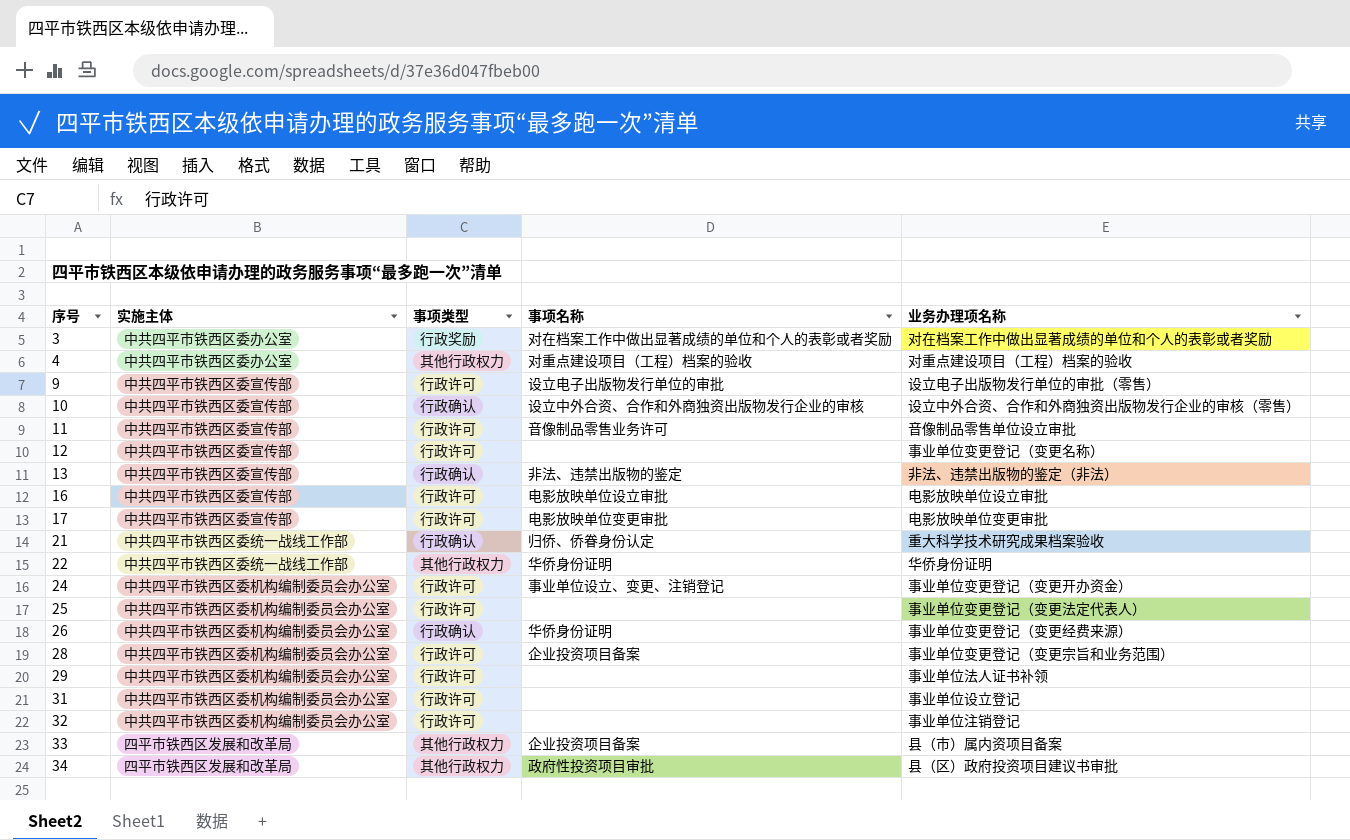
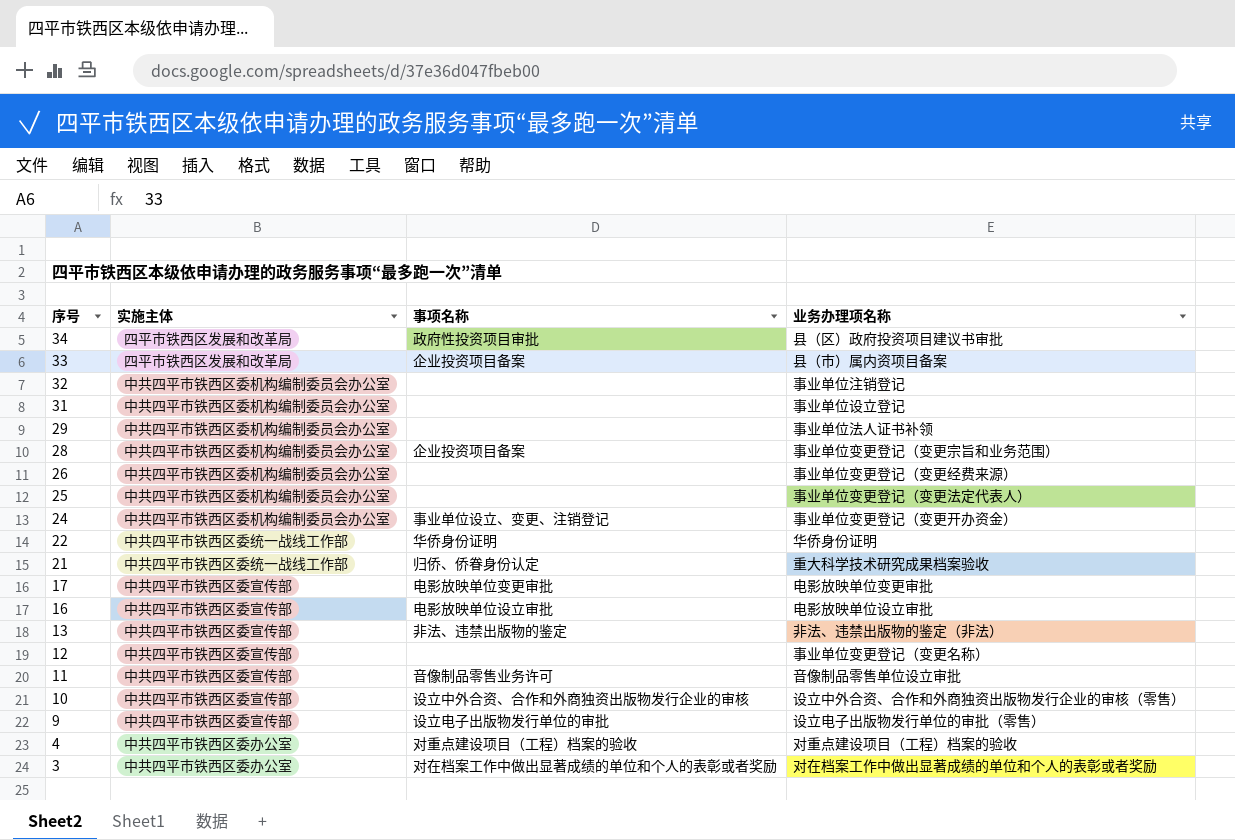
row order: 序号 ascending -> 序号 descending
column 事项类型 | position: 3 -> none
26 | 事项名称: 华侨身份证明 -> none

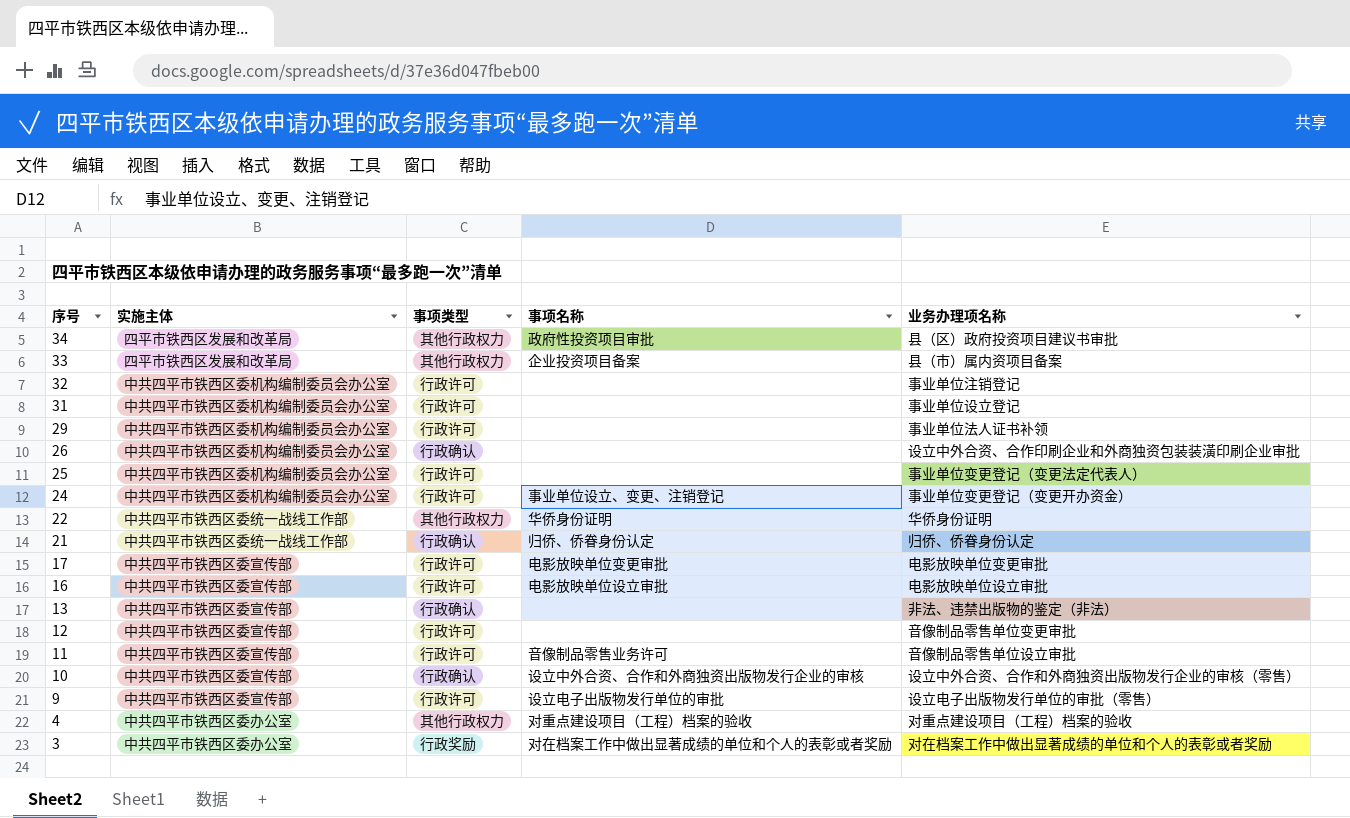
column 事项类型 | position: none -> 3
row 28: 中共四平市铁西区委机构编制委员会办公室 | 企业投资项目备案 | 事业单位变更登记（变更宗旨和业务范围） -> none
26 | 业务办理项名称: 事业单位变更登记（变更经费来源） -> 设立中外合资、合作印刷企业和外商独资包装装潢印刷企业审批
21 | 业务办理项名称: 重大科学技术研究成果档案验收 -> 归侨、侨眷身份认定
13 | 事项名称: 非法、违禁出版物的鉴定 -> none
12 | 业务办理项名称: 事业单位变更登记（变更名称） -> 音像制品零售单位变更审批

